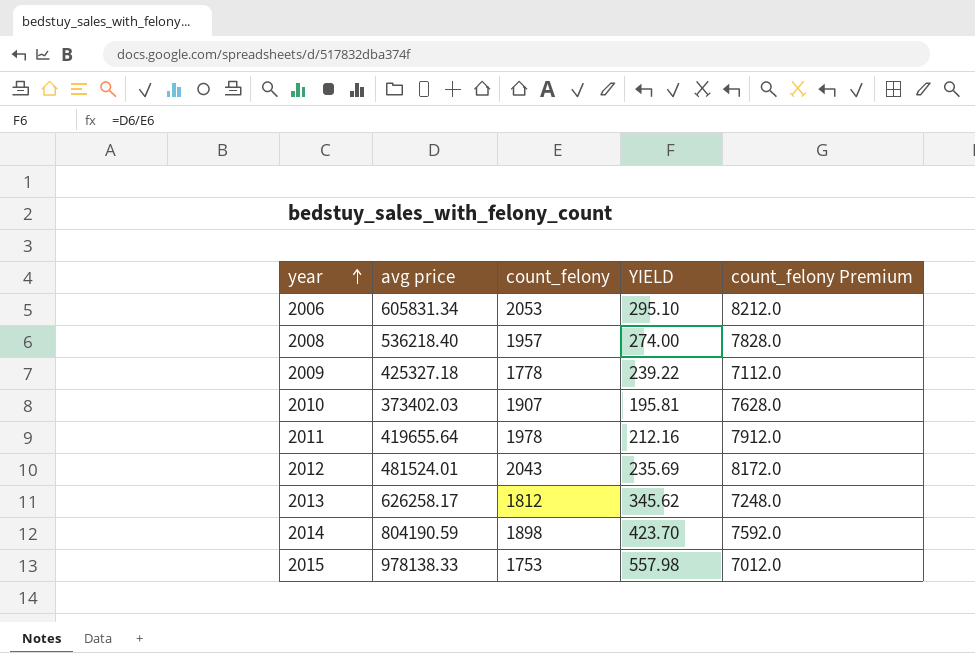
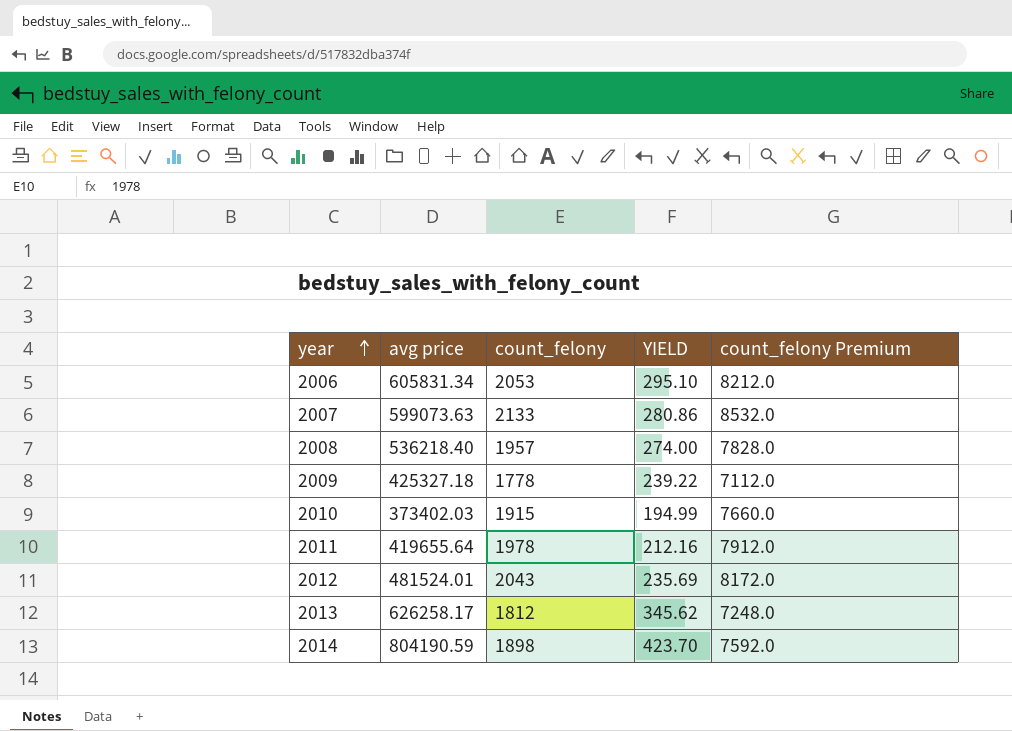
row 2015: 978138.33 | 1753 | 557.98 | 7012.0 -> none
row 2007: none -> 599073.63 | 2133 | 280.86 | 8532.0
2010 | count_felony: 1907 -> 1915
2010 | YIELD: 195.81 -> 194.99
2010 | count_felony Premium: 7628.0 -> 7660.0

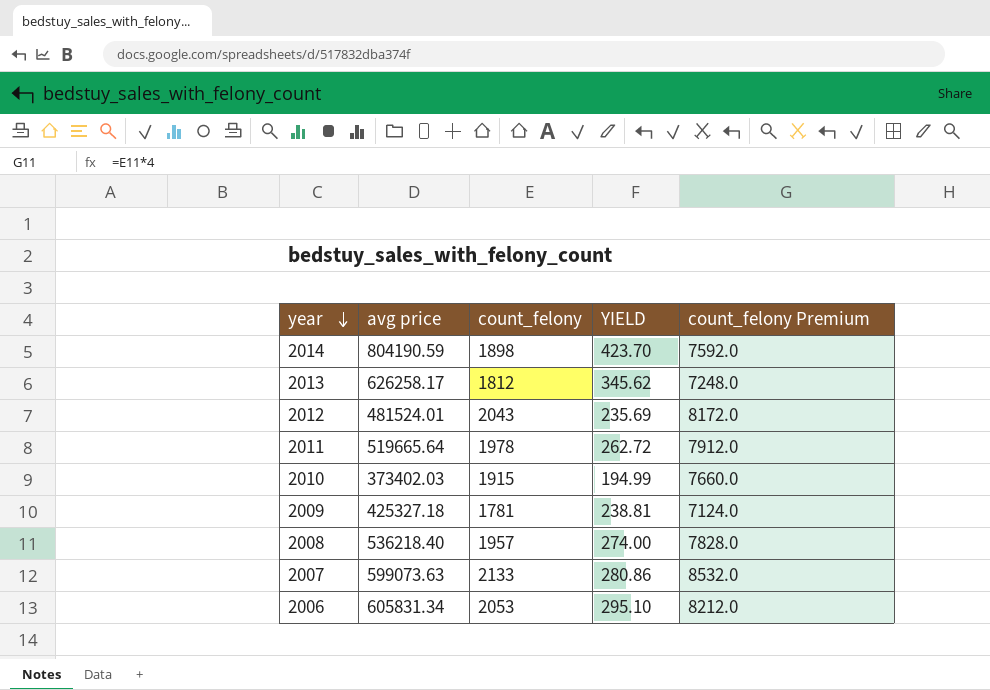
row order: year ascending -> year descending
2011 | avg price: 419655.64 -> 519665.64
2011 | YIELD: 212.16 -> 262.72
2009 | count_felony: 1778 -> 1781
2009 | YIELD: 239.22 -> 238.81
2009 | count_felony Premium: 7112.0 -> 7124.0

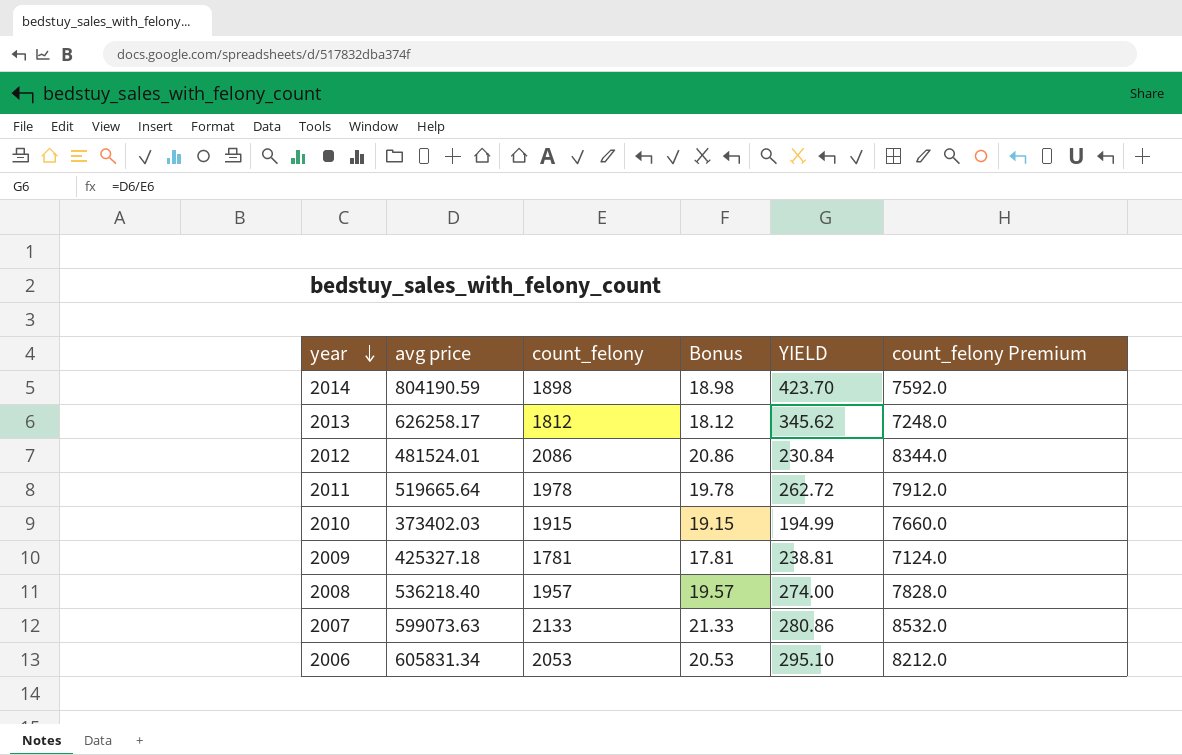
column Bonus | formula: none -> [count_felony] * 0.01
2012 | count_felony: 2043 -> 2086
2012 | YIELD: 235.69 -> 230.84
2012 | count_felony Premium: 8172.0 -> 8344.0

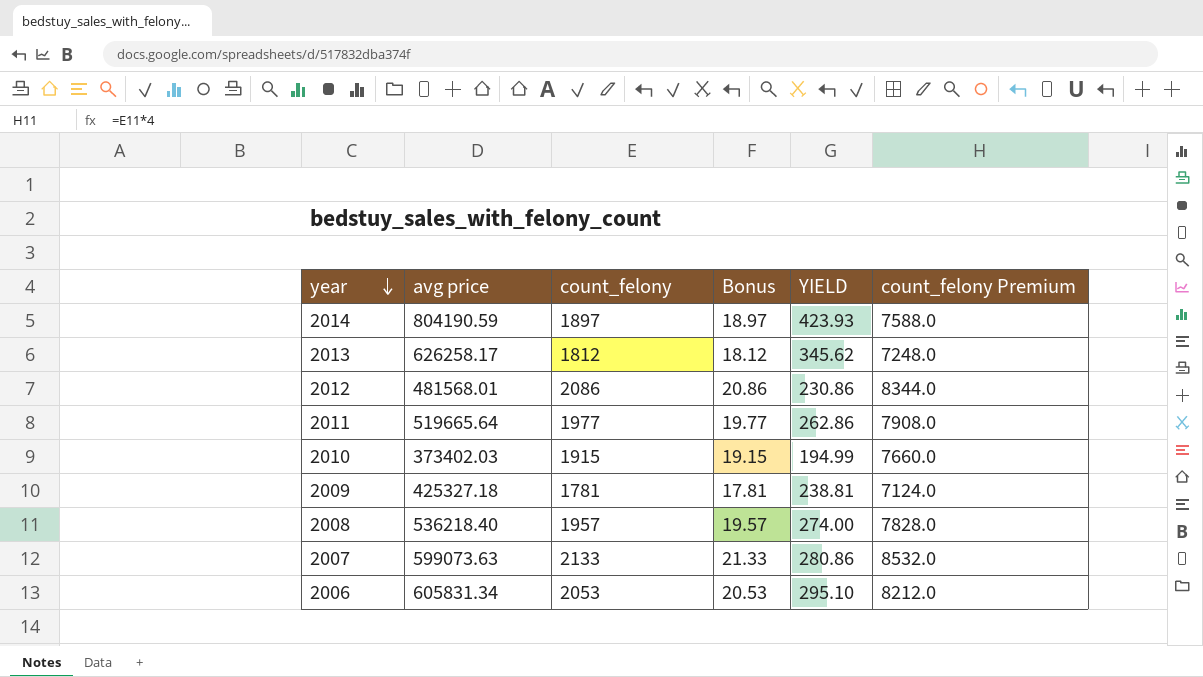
2014 | count_felony: 1898 -> 1897
2014 | Bonus: 18.98 -> 18.97
2014 | YIELD: 423.70 -> 423.93
2014 | count_felony Premium: 7592.0 -> 7588.0
2012 | avg price: 481524.01 -> 481568.01
2012 | YIELD: 230.84 -> 230.86
2011 | count_felony: 1978 -> 1977
2011 | Bonus: 19.78 -> 19.77
2011 | YIELD: 262.72 -> 262.86
2011 | count_felony Premium: 7912.0 -> 7908.0

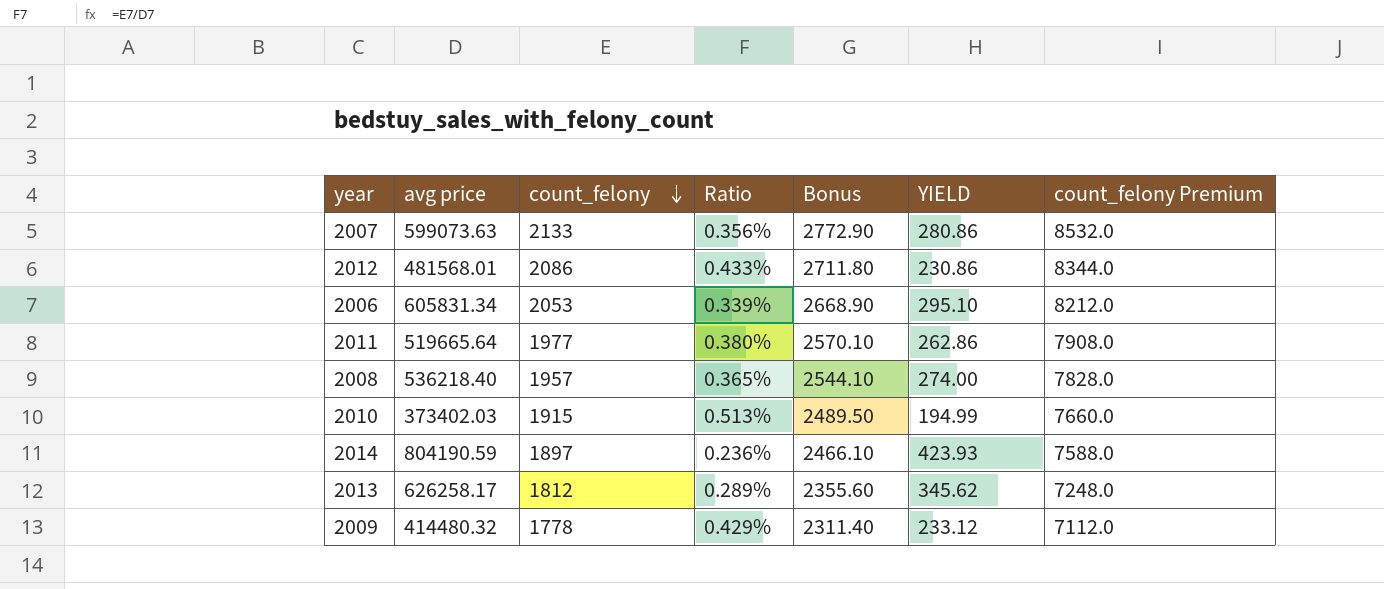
row order: year descending -> count_felony descending
column Ratio | formula: none -> [count_felony] / [avg price]
column Bonus | formula: [count_felony] * 0.01 -> [count_felony] * 1.3
2009 | avg price: 425327.18 -> 414480.32
2009 | count_felony: 1781 -> 1778
2009 | YIELD: 238.81 -> 233.12
2009 | count_felony Premium: 7124.0 -> 7112.0

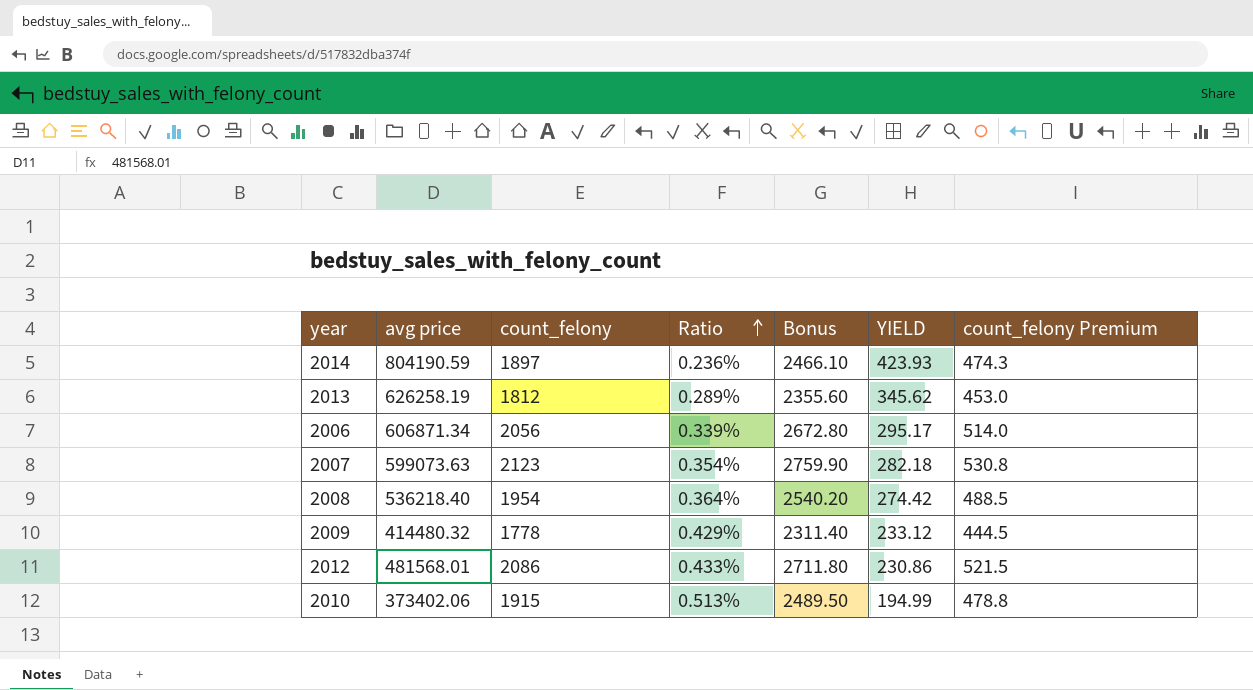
row order: count_felony descending -> Ratio ascending
column count_felony Premium | formula: [count_felony] * 4 -> [count_felony] * 0.25
row 2011: 519665.64 | 1977 | 0.380% | 2570.10 | 262.86 | 7908.0 -> none
2013 | avg price: 626258.17 -> 626258.19
2006 | avg price: 605831.34 -> 606871.34
2006 | count_felony: 2053 -> 2056
2006 | Bonus: 2668.90 -> 2672.80
2006 | YIELD: 295.10 -> 295.17
2007 | count_felony: 2133 -> 2123
2007 | Ratio: 0.356% -> 0.354%
2007 | Bonus: 2772.90 -> 2759.90
2007 | YIELD: 280.86 -> 282.18
2008 | count_felony: 1957 -> 1954
2008 | Ratio: 0.365% -> 0.364%
2008 | Bonus: 2544.10 -> 2540.20
2008 | YIELD: 274.00 -> 274.42
2010 | avg price: 373402.03 -> 373402.06

